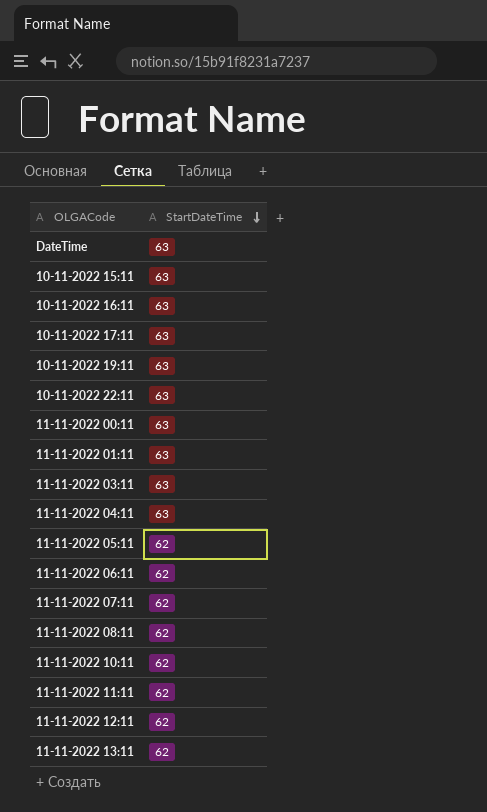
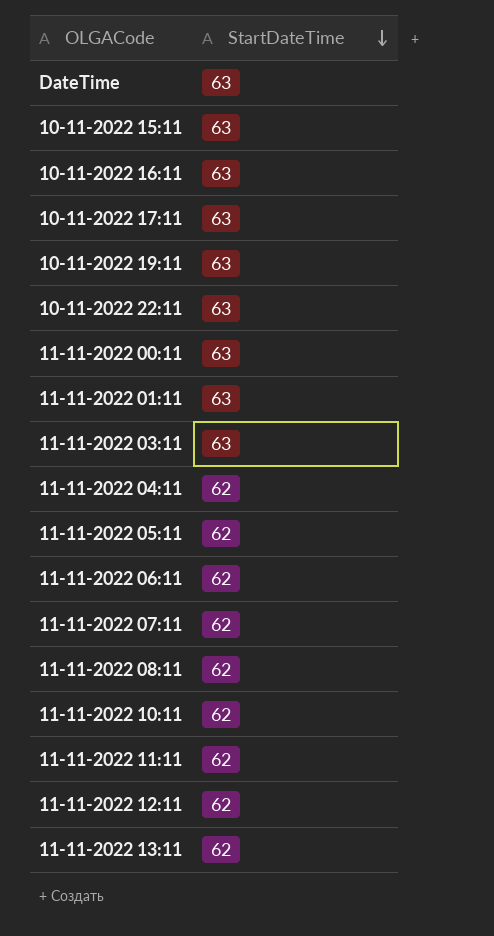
11-11-2022 04:11 | StartDateTime: 63 -> 62

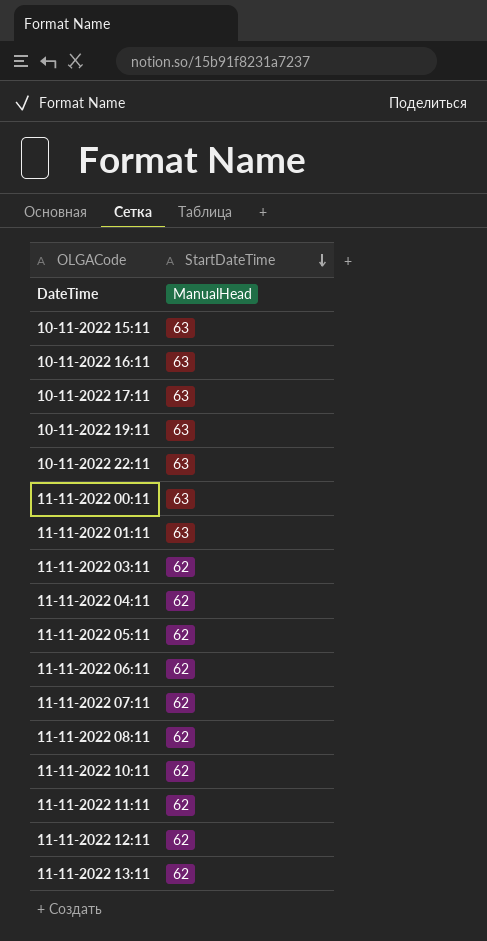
DateTime | StartDateTime: 63 -> ManualHead
11-11-2022 03:11 | StartDateTime: 63 -> 62

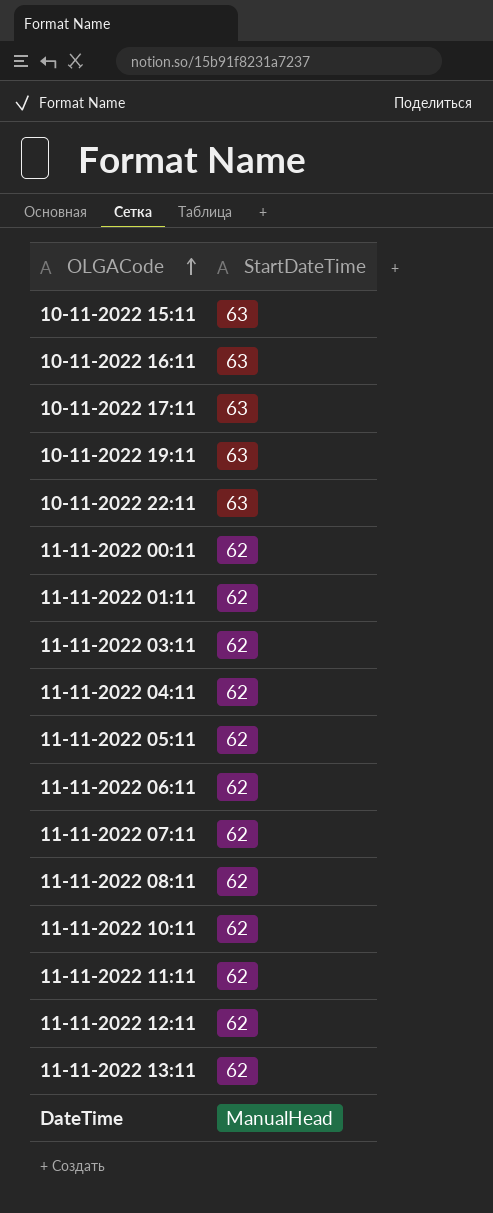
row order: StartDateTime descending -> OLGACode ascending
11-11-2022 00:11 | StartDateTime: 63 -> 62
11-11-2022 01:11 | StartDateTime: 63 -> 62

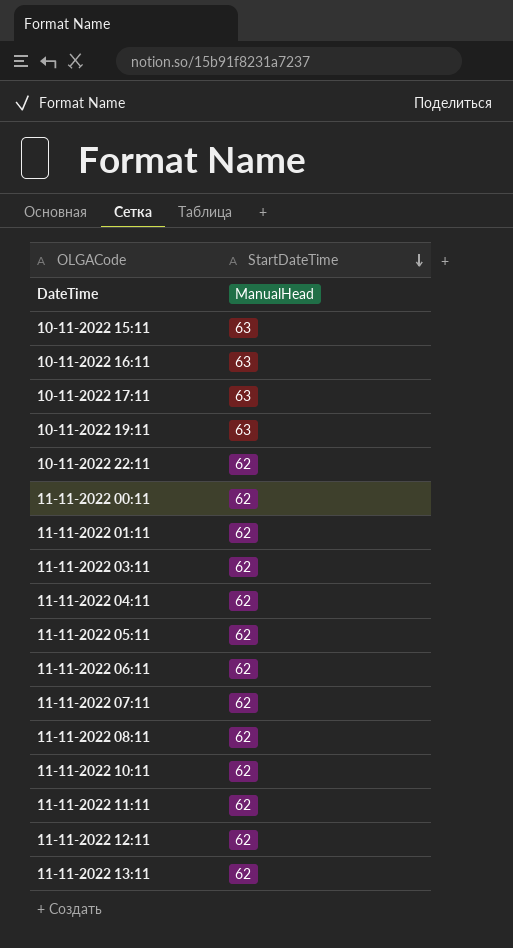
row order: OLGACode ascending -> StartDateTime descending
10-11-2022 22:11 | StartDateTime: 63 -> 62

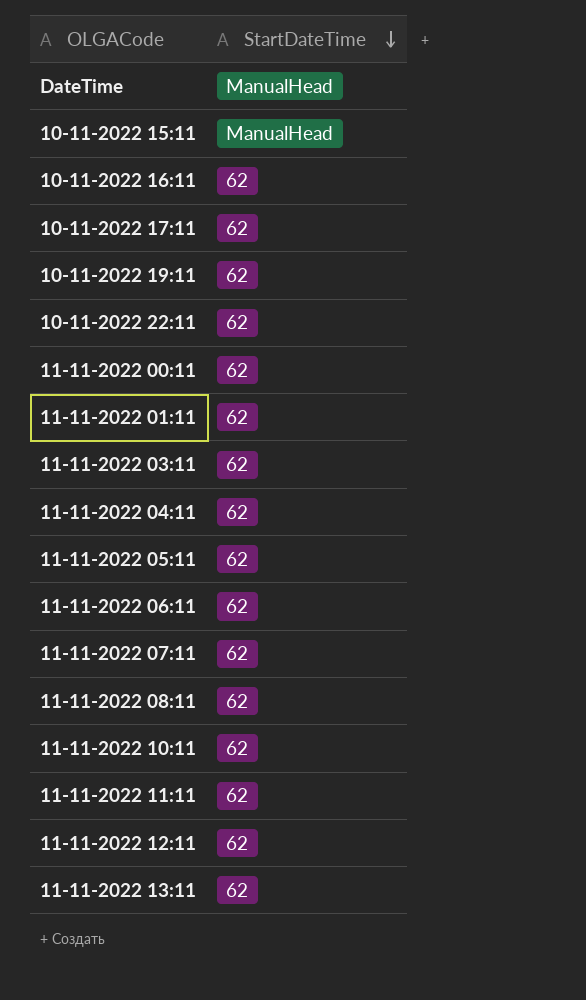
10-11-2022 15:11 | StartDateTime: 63 -> ManualHead
10-11-2022 16:11 | StartDateTime: 63 -> 62
10-11-2022 17:11 | StartDateTime: 63 -> 62
10-11-2022 19:11 | StartDateTime: 63 -> 62

